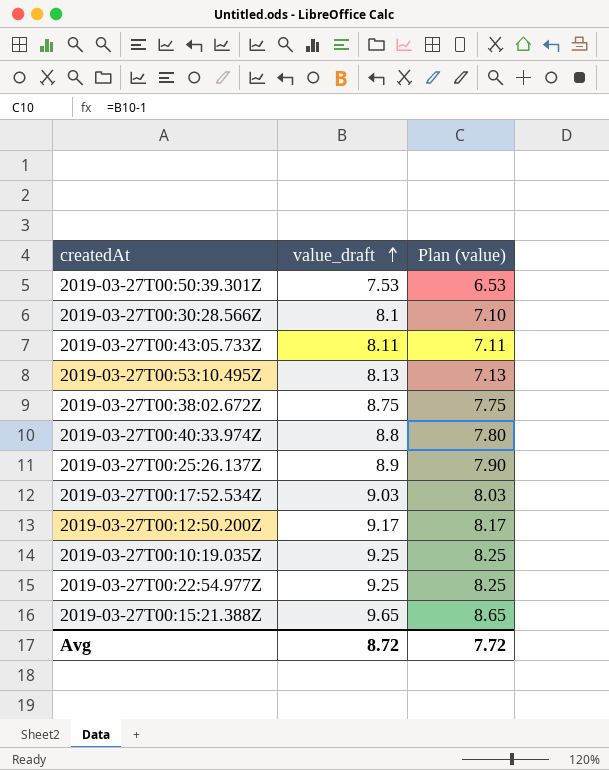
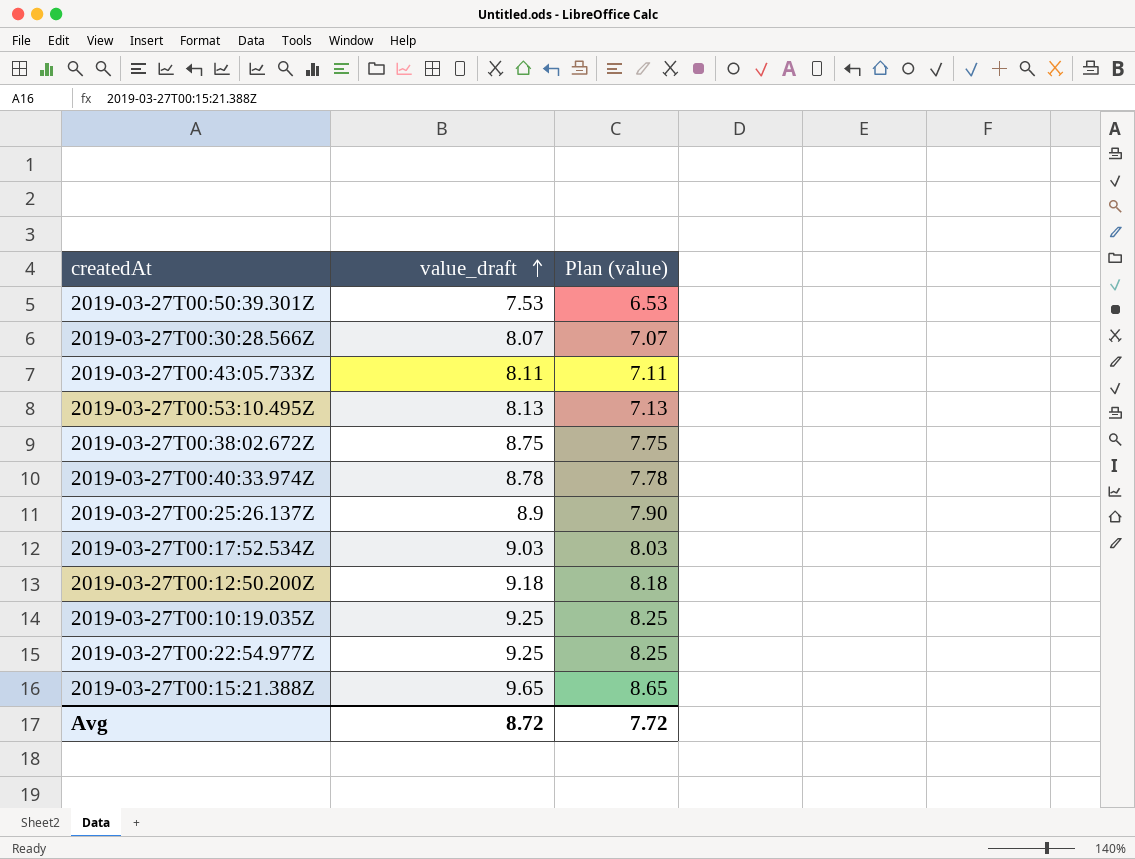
2019-03-27T00:30:28.566Z | value_draft: 8.1 -> 8.07
2019-03-27T00:30:28.566Z | Plan (value): 7.10 -> 7.07
2019-03-27T00:40:33.974Z | value_draft: 8.8 -> 8.78
2019-03-27T00:40:33.974Z | Plan (value): 7.80 -> 7.78
2019-03-27T00:12:50.200Z | value_draft: 9.17 -> 9.18
2019-03-27T00:12:50.200Z | Plan (value): 8.17 -> 8.18

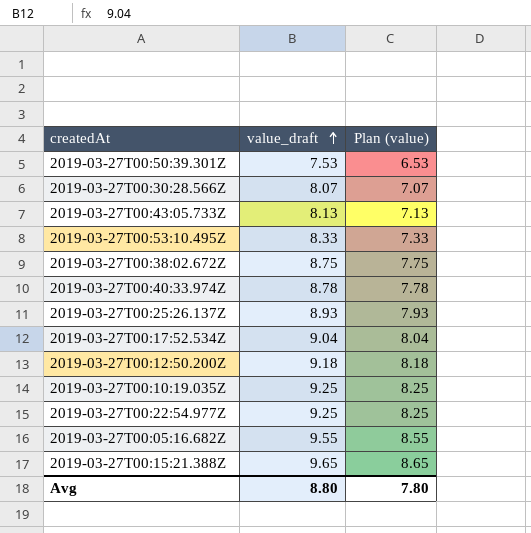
2019-03-27T00:43:05.733Z | value_draft: 8.11 -> 8.13
2019-03-27T00:43:05.733Z | Plan (value): 7.11 -> 7.13
2019-03-27T00:53:10.495Z | value_draft: 8.13 -> 8.33
2019-03-27T00:53:10.495Z | Plan (value): 7.13 -> 7.33
2019-03-27T00:25:26.137Z | value_draft: 8.9 -> 8.93
2019-03-27T00:25:26.137Z | Plan (value): 7.90 -> 7.93
2019-03-27T00:17:52.534Z | value_draft: 9.03 -> 9.04
2019-03-27T00:17:52.534Z | Plan (value): 8.03 -> 8.04
row 2019-03-27T00:05:16.682Z: none -> 9.55 | 8.55
Avg | value_draft: 8.72 -> 8.80
Avg | Plan (value): 7.72 -> 7.80

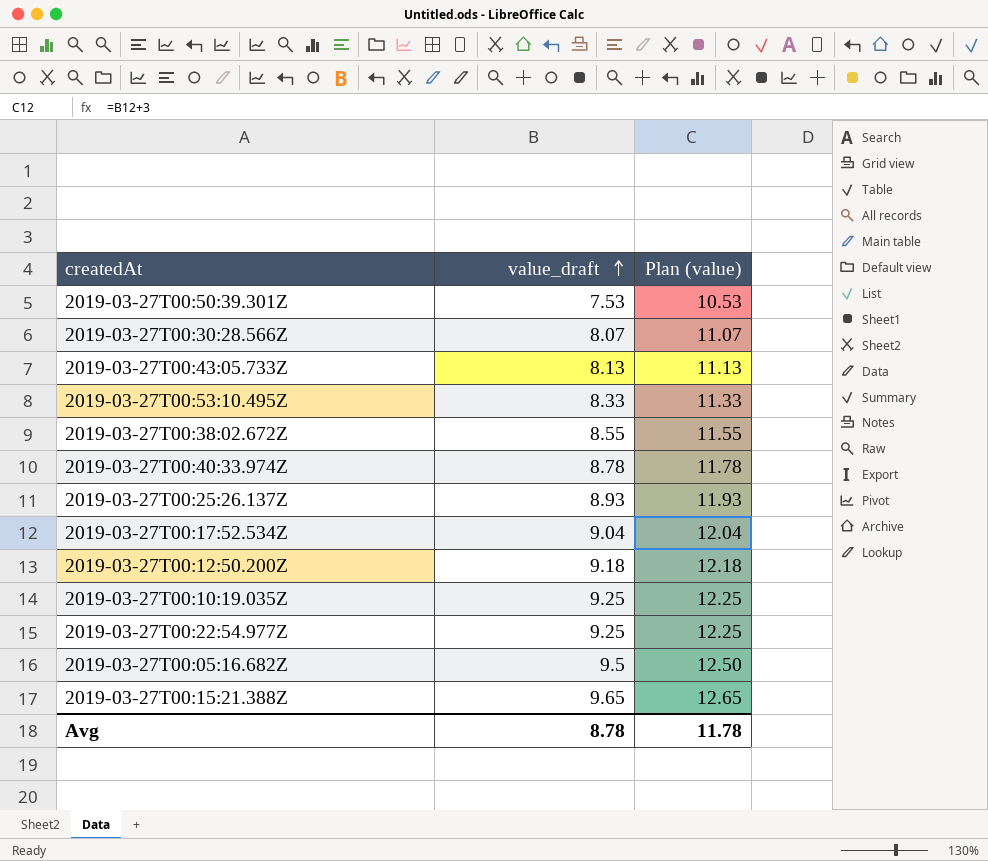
column Plan (value) | formula: [value_draft] - 1 -> [value_draft] + 3
2019-03-27T00:38:02.672Z | value_draft: 8.75 -> 8.55
2019-03-27T00:05:16.682Z | value_draft: 9.55 -> 9.5
Avg | value_draft: 8.80 -> 8.78
Avg | Plan (value): 7.80 -> 11.78

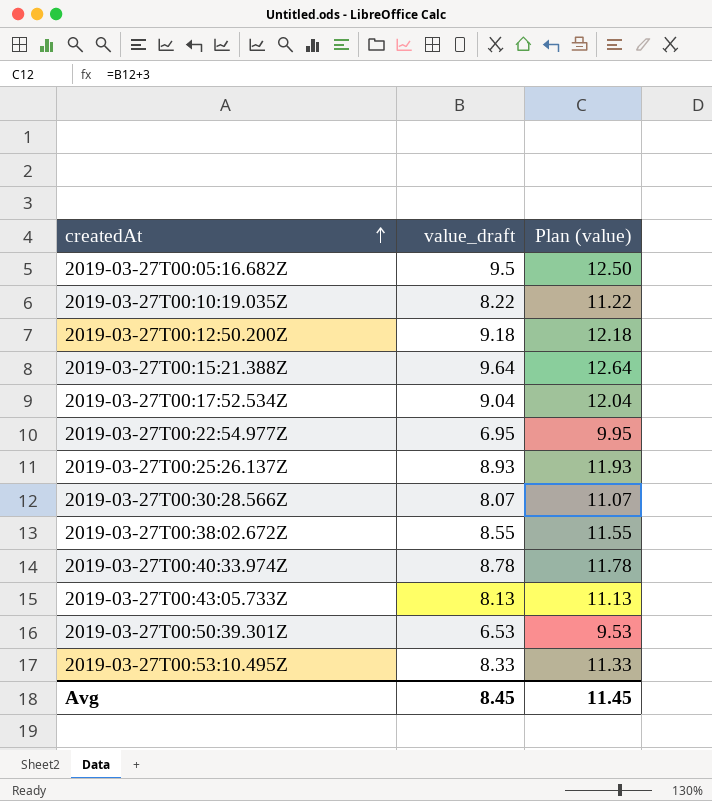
row order: value_draft ascending -> createdAt ascending
2019-03-27T00:10:19.035Z | value_draft: 9.25 -> 8.22
2019-03-27T00:10:19.035Z | Plan (value): 12.25 -> 11.22
2019-03-27T00:15:21.388Z | value_draft: 9.65 -> 9.64
2019-03-27T00:15:21.388Z | Plan (value): 12.65 -> 12.64
2019-03-27T00:22:54.977Z | value_draft: 9.25 -> 6.95
2019-03-27T00:22:54.977Z | Plan (value): 12.25 -> 9.95
2019-03-27T00:50:39.301Z | value_draft: 7.53 -> 6.53
2019-03-27T00:50:39.301Z | Plan (value): 10.53 -> 9.53
Avg | value_draft: 8.78 -> 8.45
Avg | Plan (value): 11.78 -> 11.45

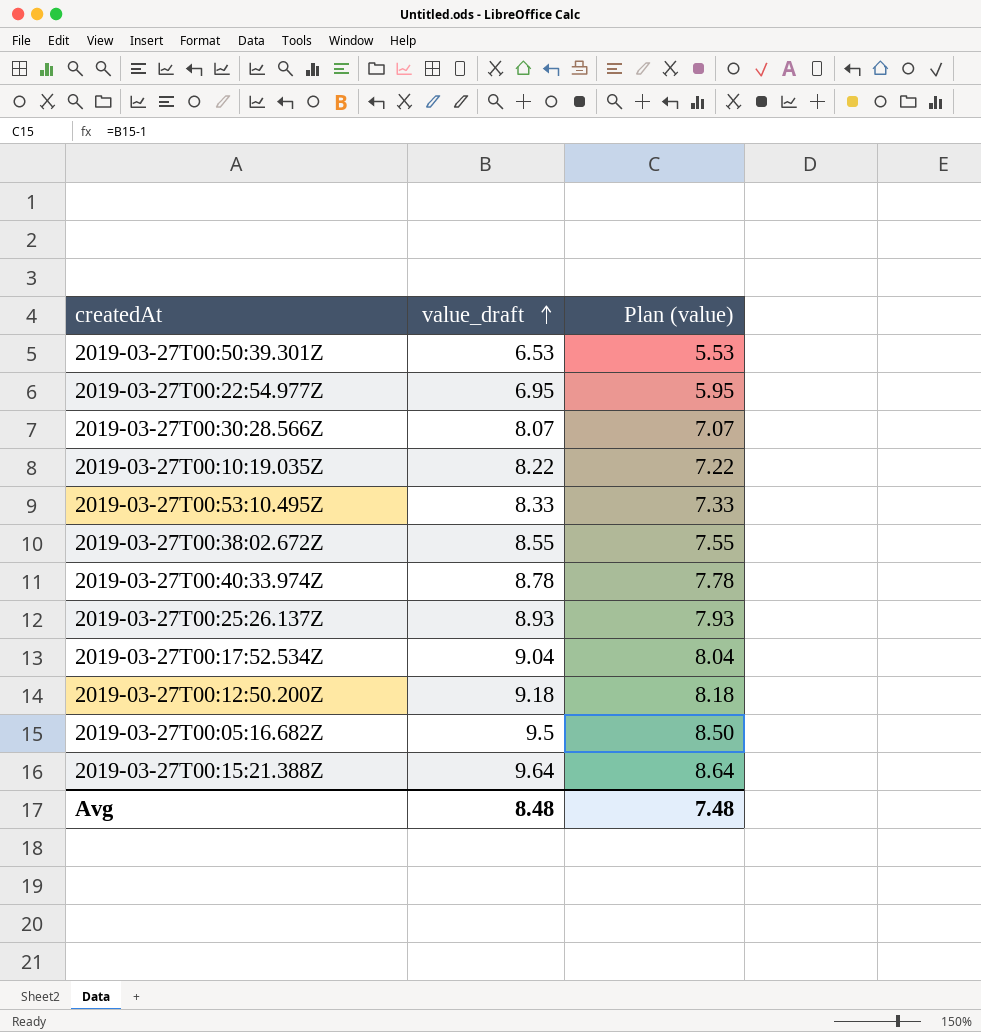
row order: createdAt ascending -> value_draft ascending
column Plan (value) | formula: [value_draft] + 3 -> [value_draft] - 1
row 2019-03-27T00:43:05.733Z: 8.13 | 11.13 -> none
Avg | value_draft: 8.45 -> 8.48
Avg | Plan (value): 11.45 -> 7.48

